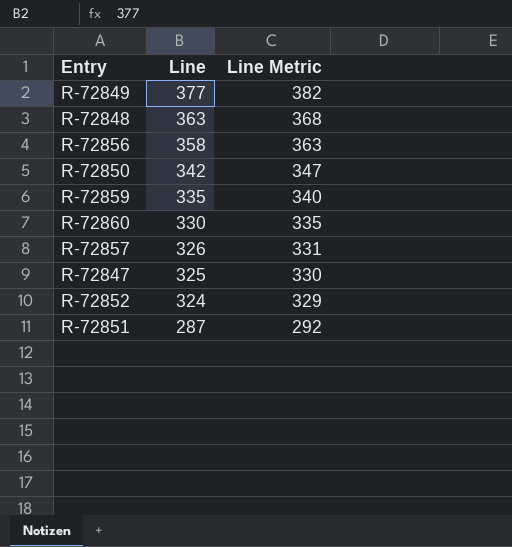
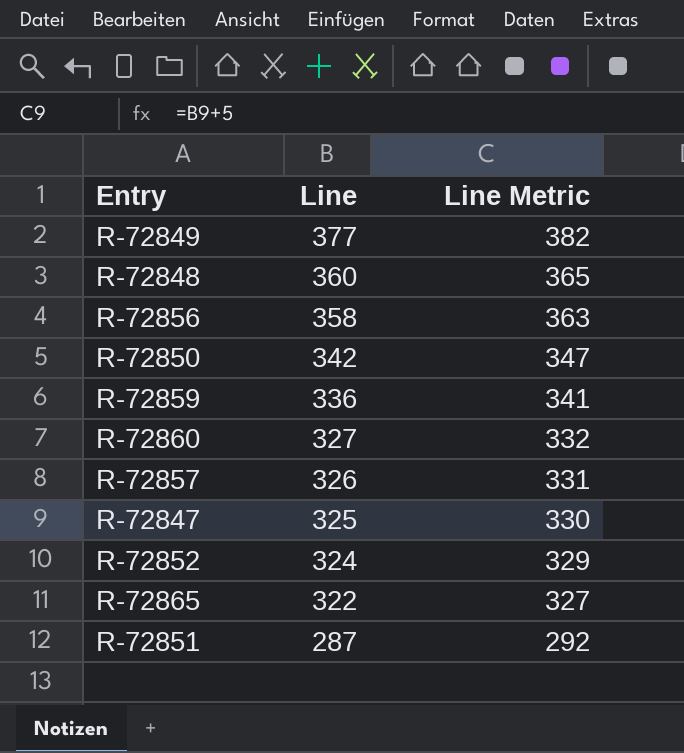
R-72848 | Line: 363 -> 360
R-72848 | Line Metric: 368 -> 365
R-72859 | Line: 335 -> 336
R-72859 | Line Metric: 340 -> 341
R-72860 | Line: 330 -> 327
R-72860 | Line Metric: 335 -> 332
row R-72865: none -> 322 | 327

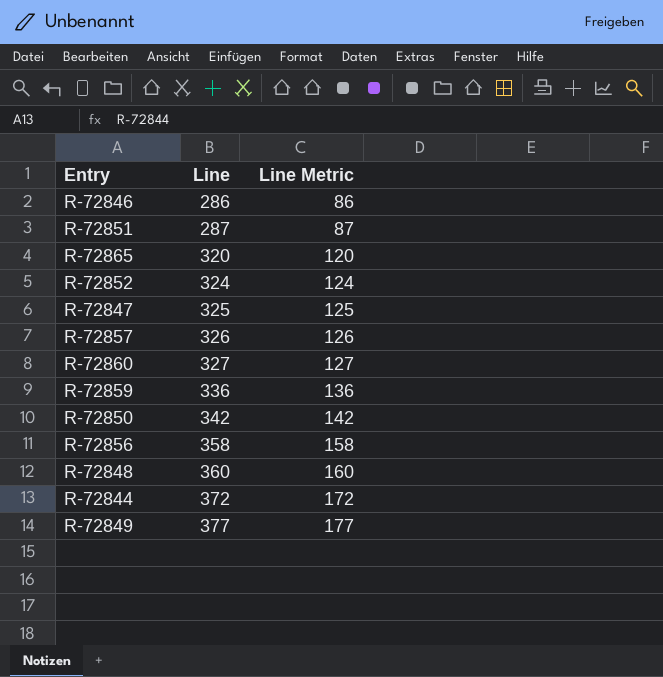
row order: Line descending -> Line ascending
column Line Metric | formula: [Line] + 5 -> [Line] - 200
row R-72846: none -> 286 | 86
R-72865 | Line: 322 -> 320
row R-72844: none -> 372 | 172

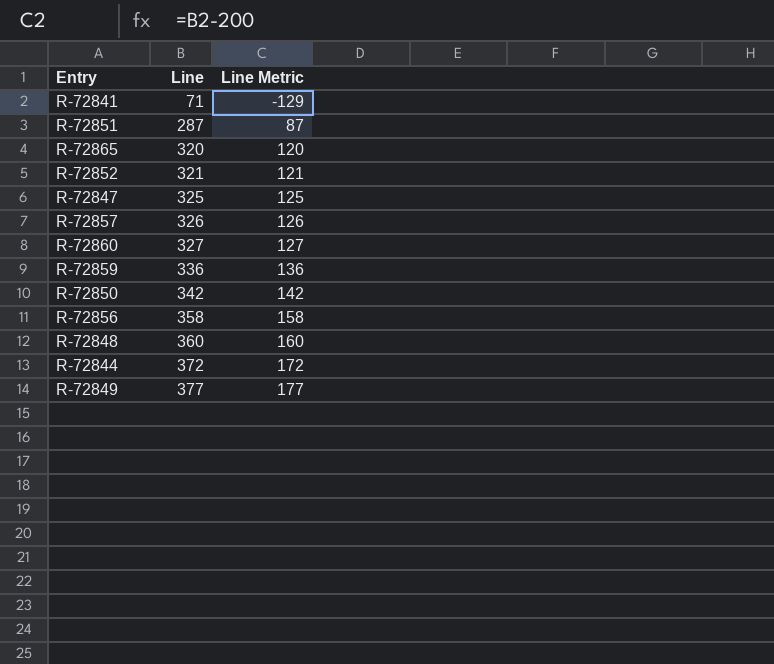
row R-72846: 286 | 86 -> none
row R-72841: none -> 71 | -129
R-72852 | Line: 324 -> 321
R-72852 | Line Metric: 124 -> 121

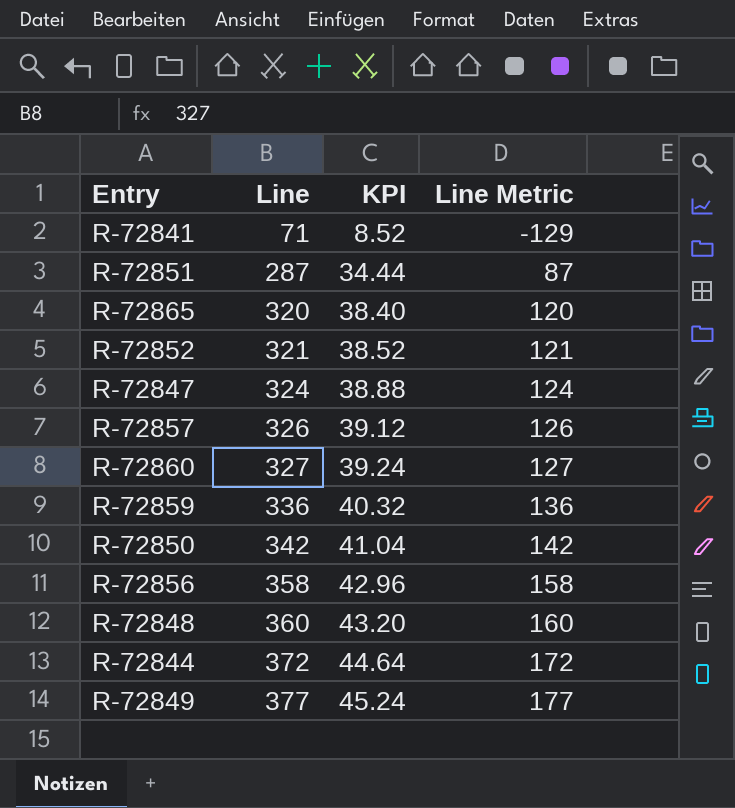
column KPI | formula: none -> [Line] * 0.12
R-72847 | Line: 325 -> 324
R-72847 | Line Metric: 125 -> 124

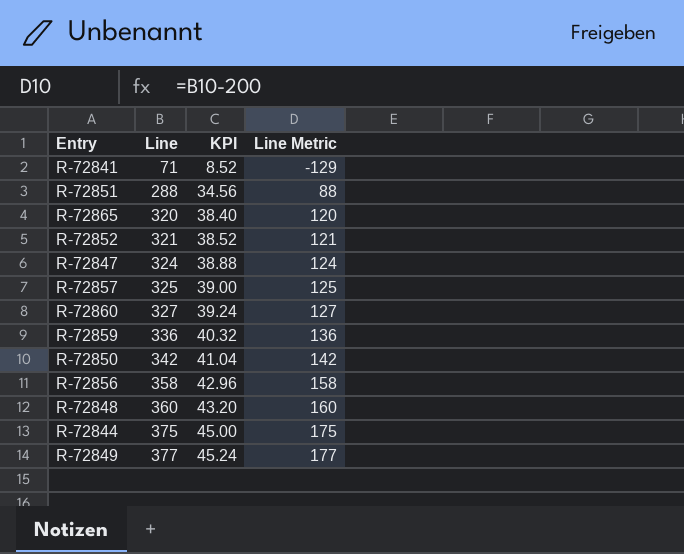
R-72851 | Line: 287 -> 288
R-72851 | KPI: 34.44 -> 34.56
R-72851 | Line Metric: 87 -> 88
R-72857 | Line: 326 -> 325
R-72857 | KPI: 39.12 -> 39.00
R-72857 | Line Metric: 126 -> 125
R-72844 | Line: 372 -> 375
R-72844 | KPI: 44.64 -> 45.00
R-72844 | Line Metric: 172 -> 175

